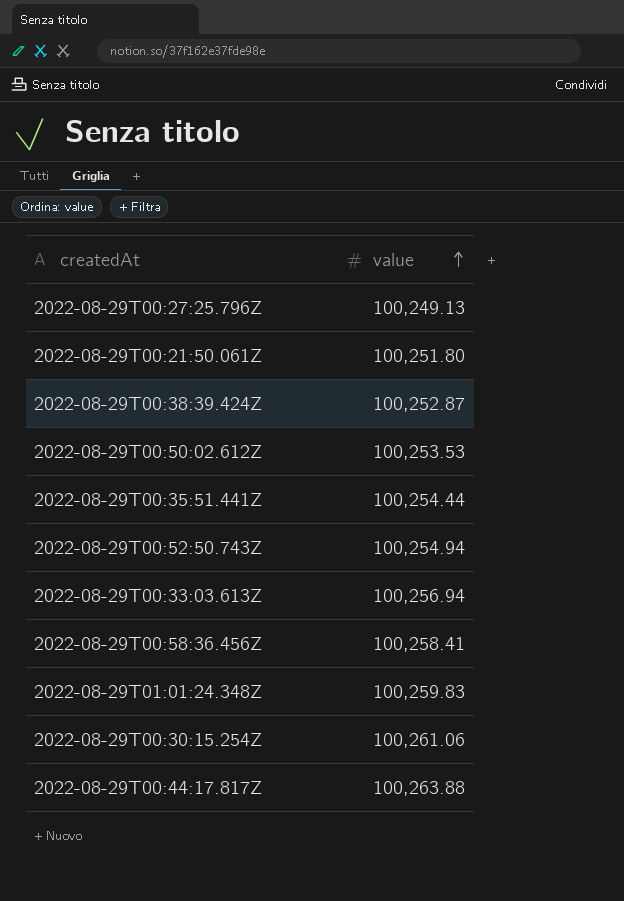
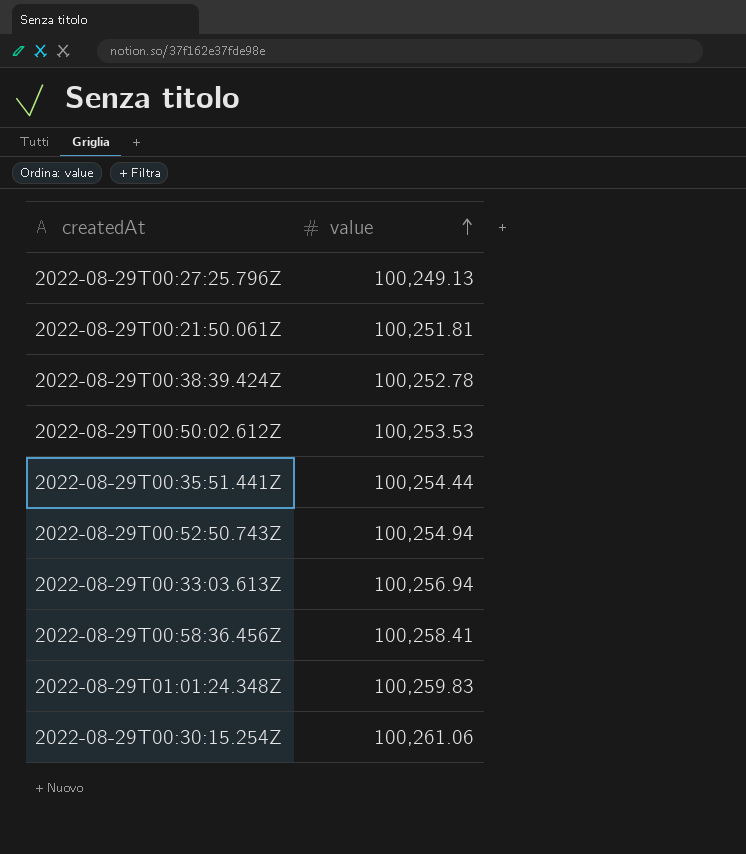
row 2022-08-29T00:44:17.817Z: 100,263.88 -> none
2022-08-29T00:21:50.061Z | value: 100,251.80 -> 100,251.81
2022-08-29T00:38:39.424Z | value: 100,252.87 -> 100,252.78

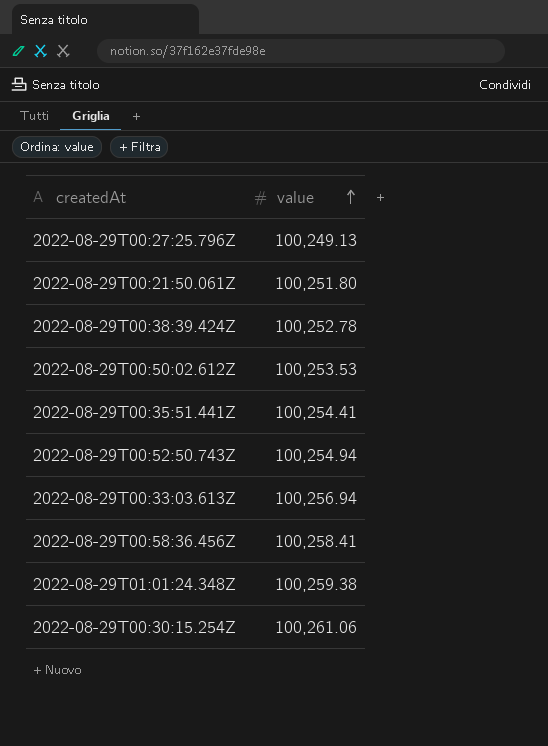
2022-08-29T00:21:50.061Z | value: 100,251.81 -> 100,251.80
2022-08-29T00:35:51.441Z | value: 100,254.44 -> 100,254.41
2022-08-29T01:01:24.348Z | value: 100,259.83 -> 100,259.38

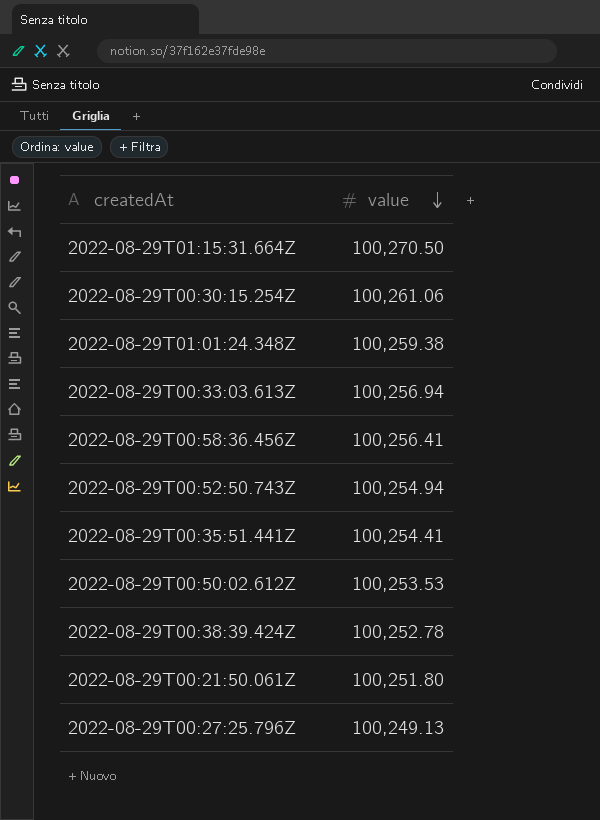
row order: value ascending -> value descending
row 2022-08-29T01:15:31.664Z: none -> 100,270.50
2022-08-29T00:58:36.456Z | value: 100,258.41 -> 100,256.41

